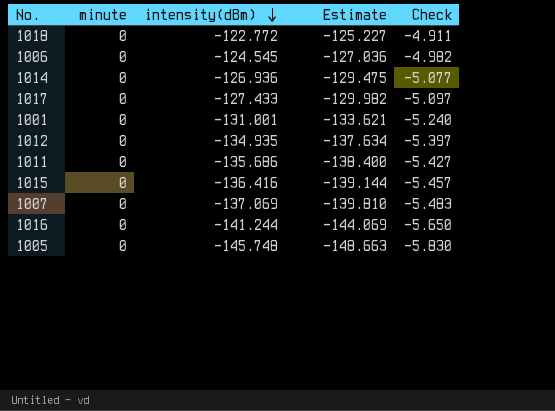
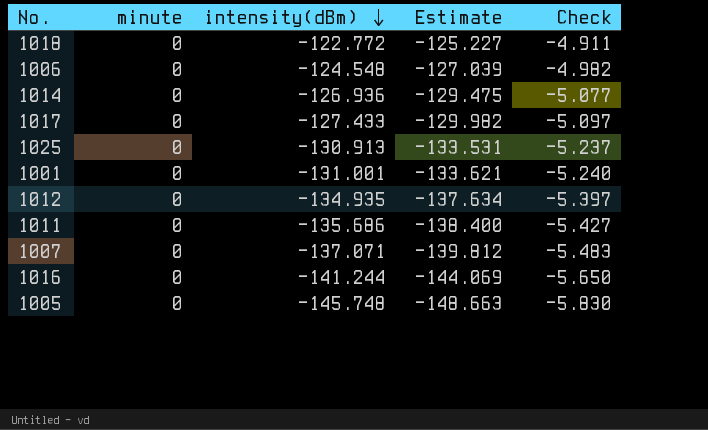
row 1015: 0 | -136.416 | -139.144 | -5.457 -> none
1006 | intensity(dBm): -124.545 -> -124.548
1006 | Estimate: -127.036 -> -127.039
row 1025: none -> 0 | -130.913 | -133.531 | -5.237
1007 | intensity(dBm): -137.069 -> -137.071
1007 | Estimate: -139.810 -> -139.812

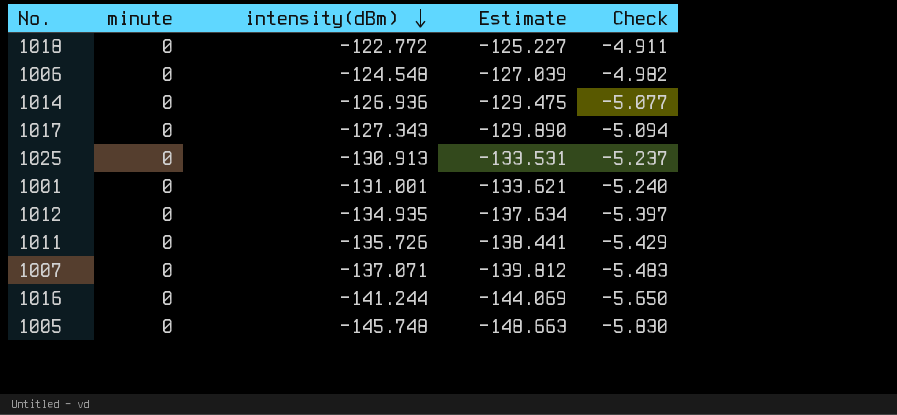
1017 | intensity(dBm): -127.433 -> -127.343
1017 | Estimate: -129.982 -> -129.890
1017 | Check: -5.097 -> -5.094
1011 | intensity(dBm): -135.686 -> -135.726
1011 | Estimate: -138.400 -> -138.441
1011 | Check: -5.427 -> -5.429

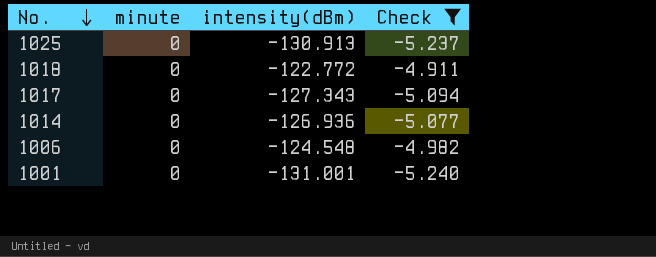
filter: none -> Check >= -5.240
row order: intensity(dBm) descending -> No. descending
column Estimate | formula: [intensity(dBm)] * 1.02 -> none

